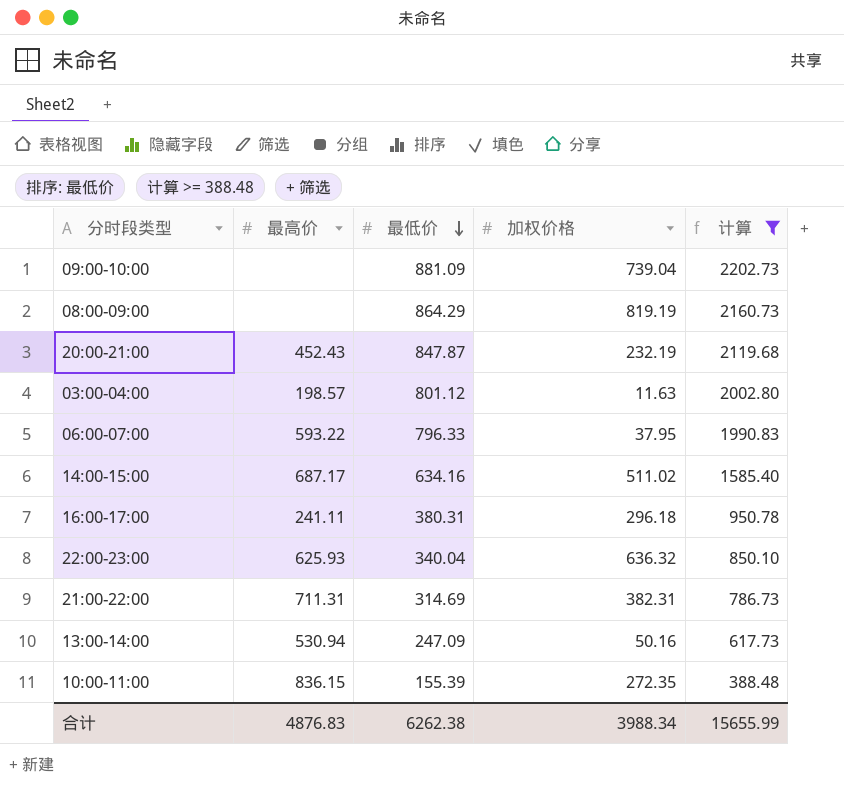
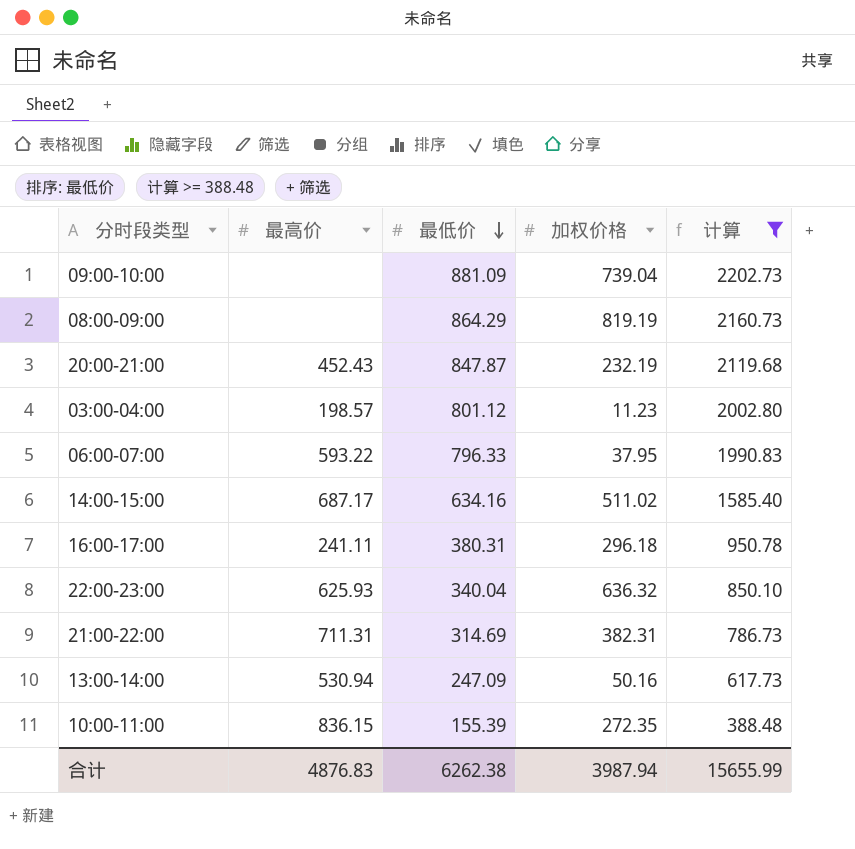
03:00-04:00 | 加权价格: 11.63 -> 11.23
合计 | 加权价格: 3988.34 -> 3987.94

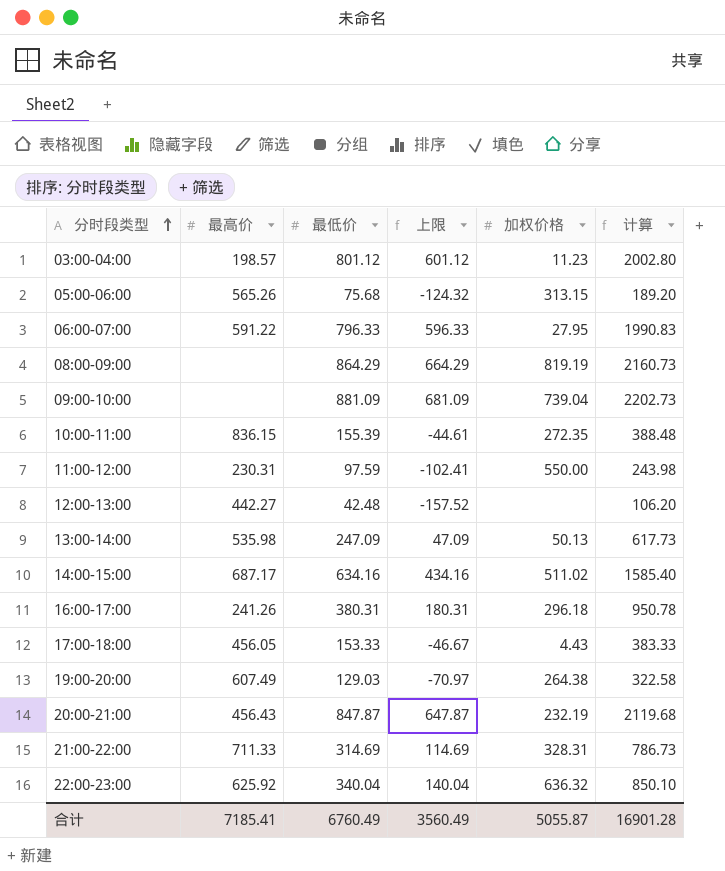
filter: 计算 >= 388.48 -> none
row order: 最低价 descending -> 分时段类型 ascending
column 上限 | formula: none -> [最低价] - 200
06:00-07:00 | 最高价: 593.22 -> 591.22
06:00-07:00 | 加权价格: 37.95 -> 27.95
13:00-14:00 | 最高价: 530.94 -> 535.98
13:00-14:00 | 加权价格: 50.16 -> 50.13
16:00-17:00 | 最高价: 241.11 -> 241.26
20:00-21:00 | 最高价: 452.43 -> 456.43
21:00-22:00 | 最高价: 711.31 -> 711.33
21:00-22:00 | 加权价格: 382.31 -> 328.31
22:00-23:00 | 最高价: 625.93 -> 625.92
合计 | 最高价: 4876.83 -> 7185.41
合计 | 最低价: 6262.38 -> 6760.49
合计 | 加权价格: 3987.94 -> 5055.87
合计 | 计算: 15655.99 -> 16901.28

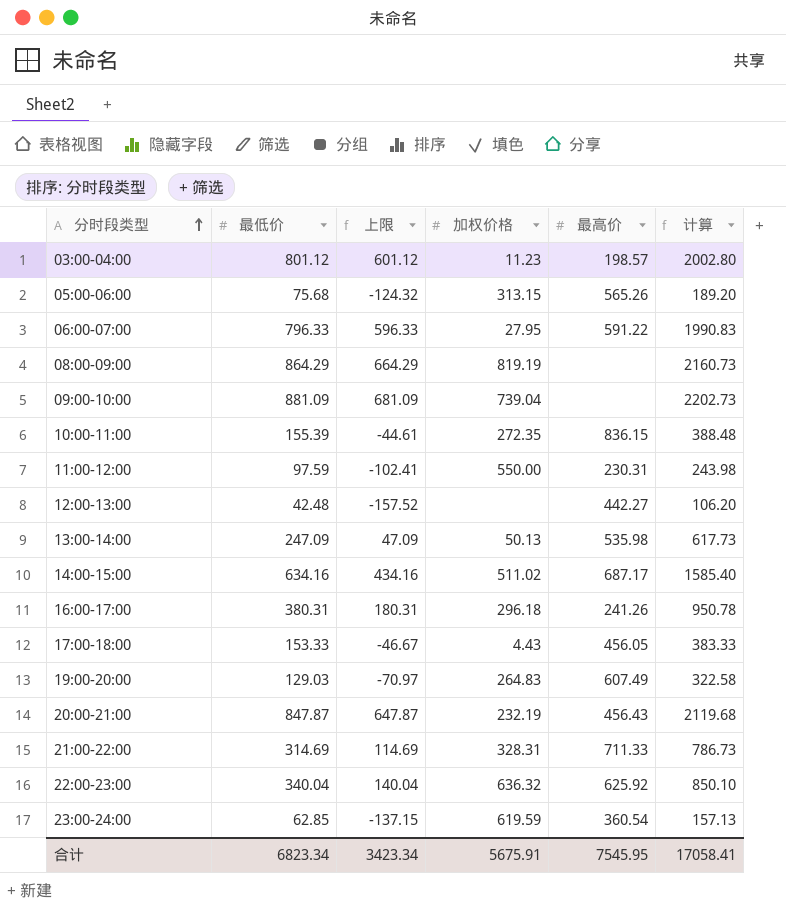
column 最高价 | position: 2 -> 5
19:00-20:00 | 加权价格: 264.38 -> 264.83
row 23:00-24:00: none -> 62.85 | -137.15 | 619.59 | 360.54 | 157.13
合计 | 最低价: 6760.49 -> 6823.34
合计 | 上限: 3560.49 -> 3423.34
合计 | 加权价格: 5055.87 -> 5675.91
合计 | 最高价: 7185.41 -> 7545.95
合计 | 计算: 16901.28 -> 17058.41

